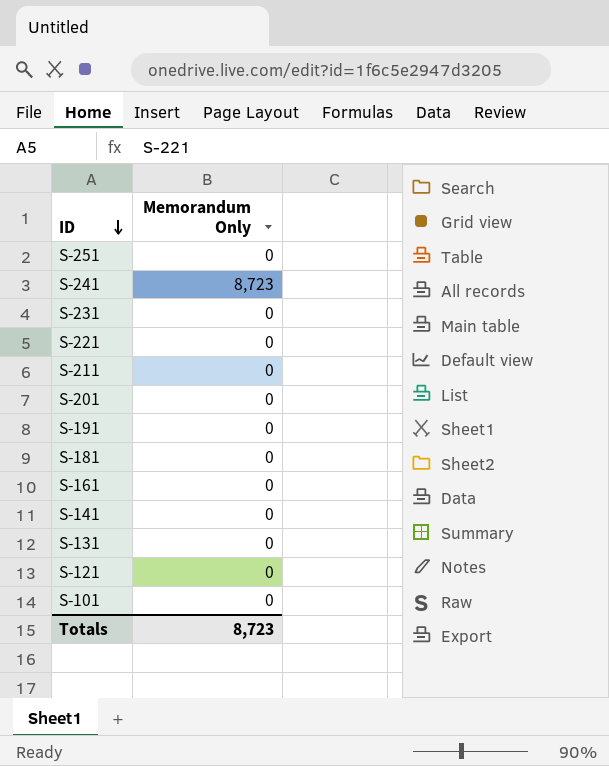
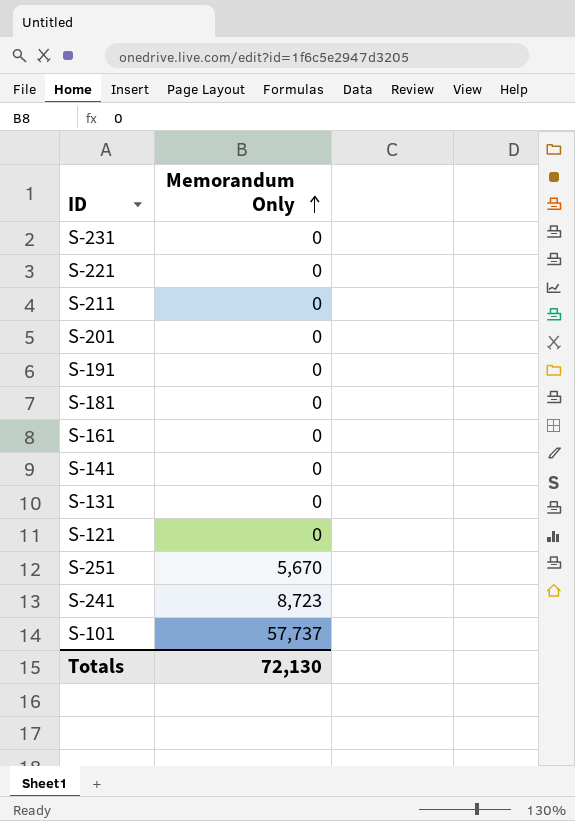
row order: ID descending -> Memorandum Only ascending
S-251 | Memorandum Only: 0 -> 5,670
S-101 | Memorandum Only: 0 -> 57,737
Totals | Memorandum Only: 8,723 -> 72,130

